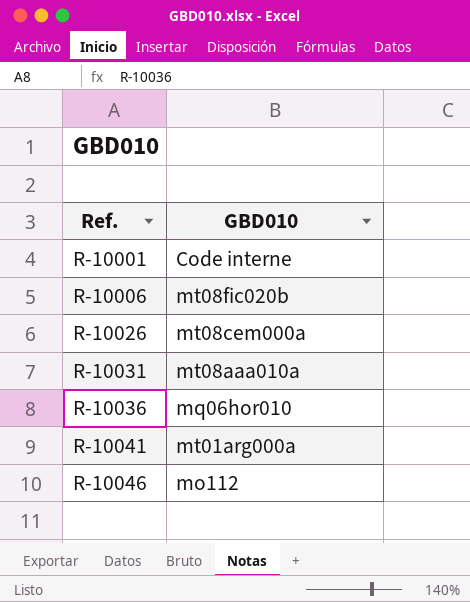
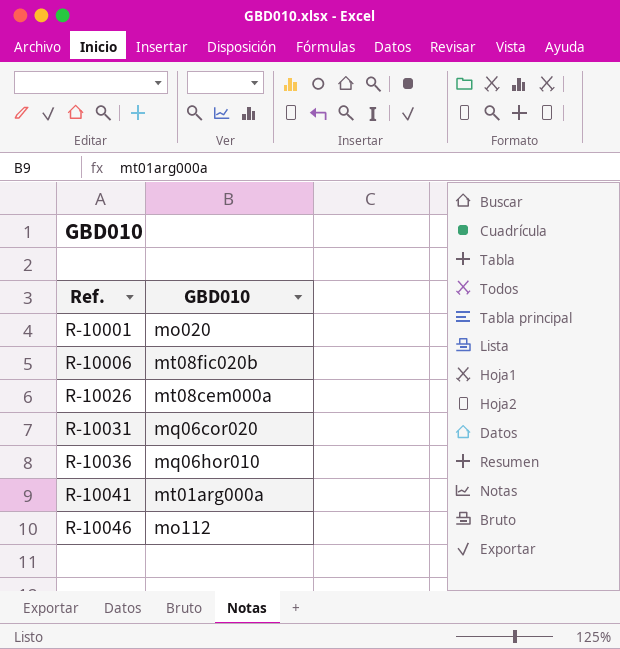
R-10001 | GBD010: Code interne -> mo020
R-10031 | GBD010: mt08aaa010a -> mq06cor020

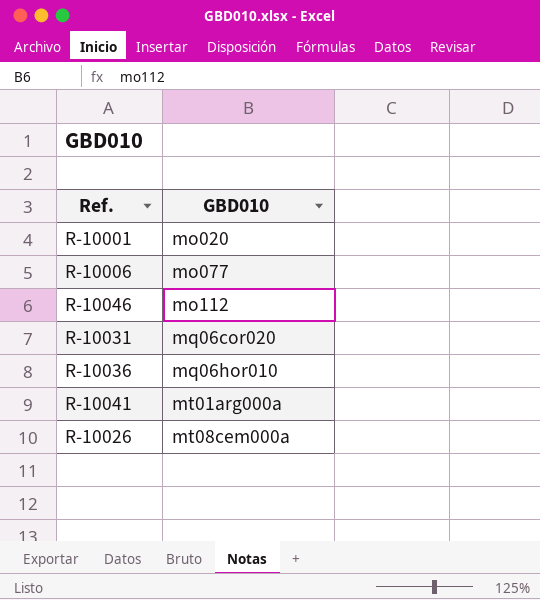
row order: Ref. ascending -> GBD010 ascending
R-10006 | GBD010: mt08fic020b -> mo077

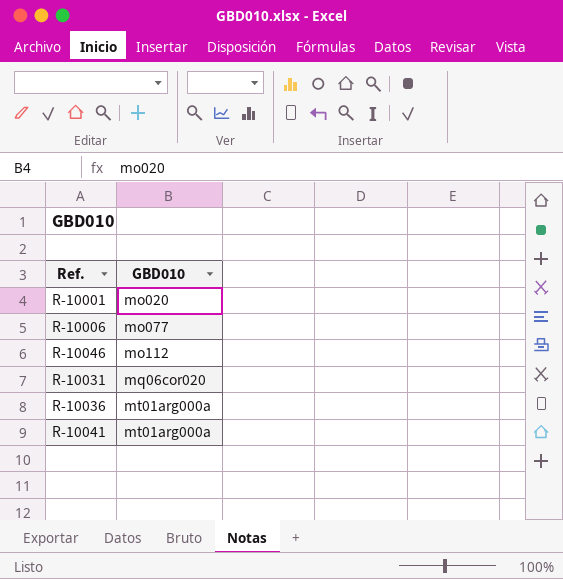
row R-10026: mt08cem000a -> none
R-10036 | GBD010: mq06hor010 -> mt01arg000a

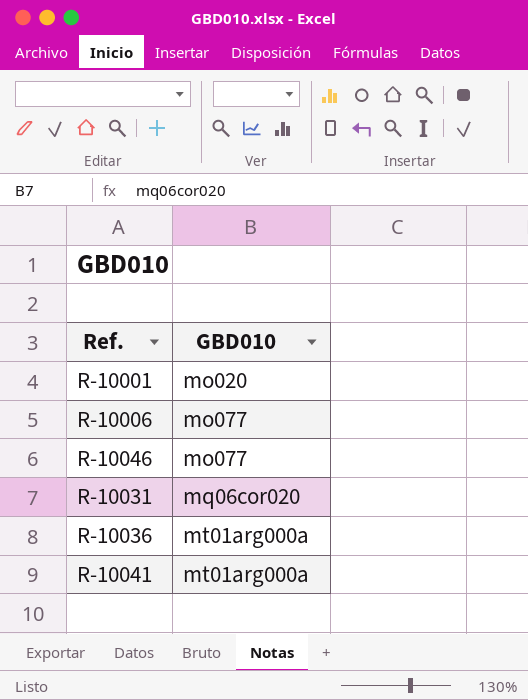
R-10046 | GBD010: mo112 -> mo077

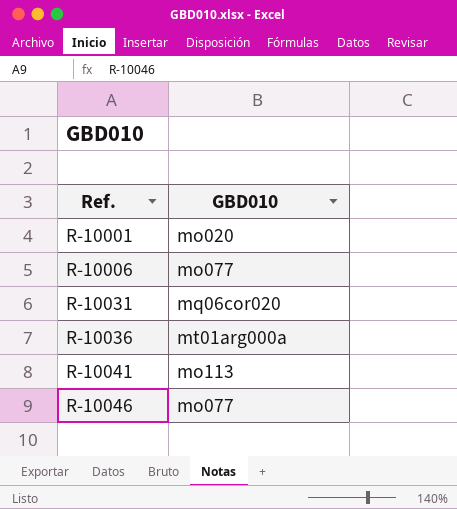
row order: GBD010 ascending -> Ref. ascending
R-10041 | GBD010: mt01arg000a -> mo113

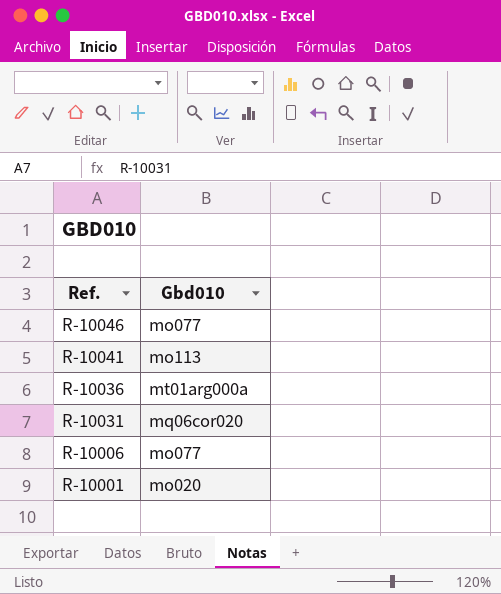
row order: Ref. ascending -> Ref. descending
column name: GBD010 -> Gbd010

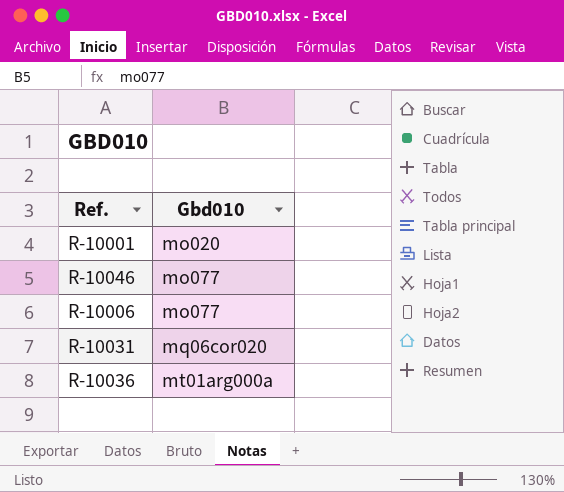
row order: Ref. descending -> Gbd010 ascending
row R-10041: mo113 -> none

